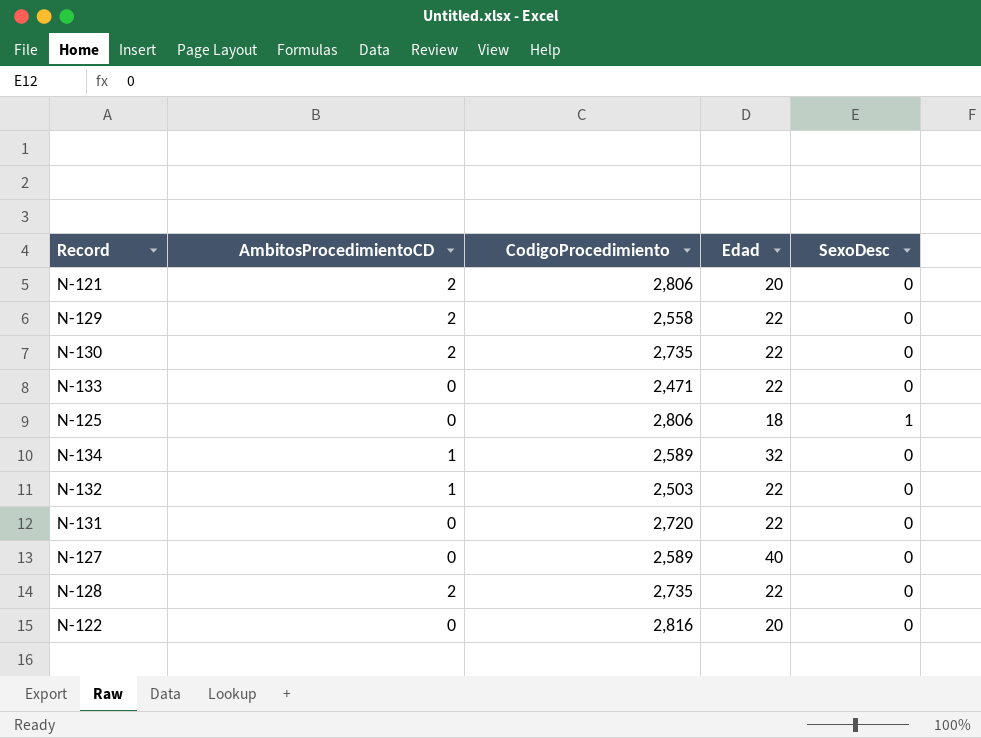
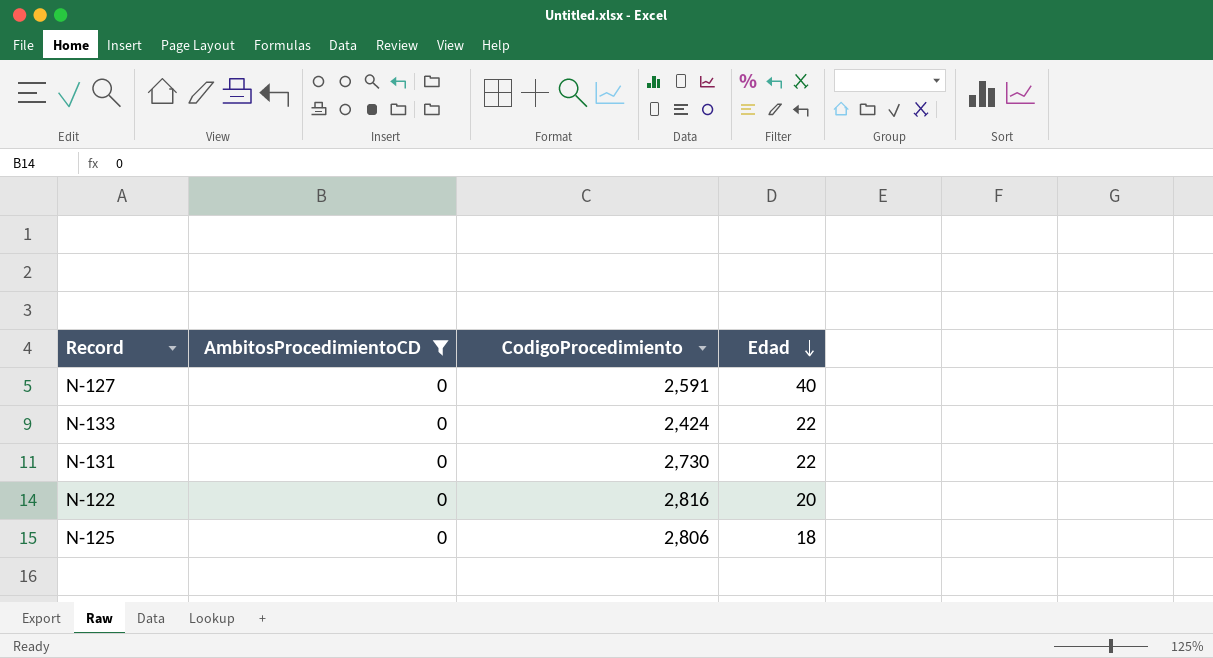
filter: none -> AmbitosProcedimientoCD = 0
row order: none -> Edad descending
column SexoDesc | position: 5 -> none
N-127 | CodigoProcedimiento: 2,589 -> 2,591
N-133 | CodigoProcedimiento: 2,471 -> 2,424
N-131 | CodigoProcedimiento: 2,720 -> 2,730

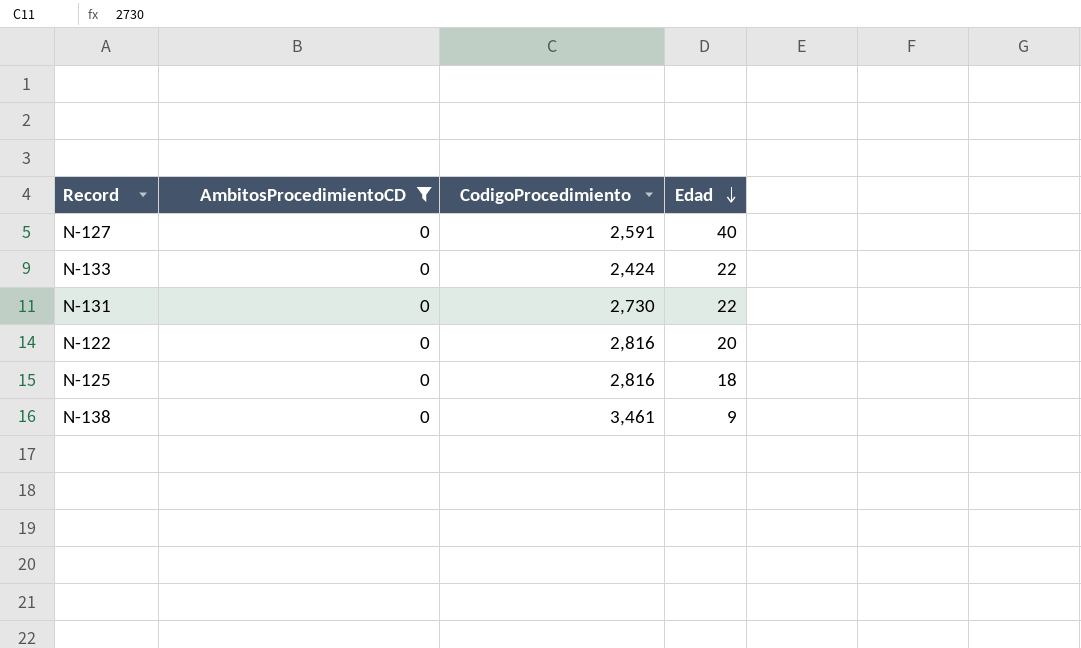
N-125 | CodigoProcedimiento: 2,806 -> 2,816
row N-138: none -> 0 | 3,461 | 9

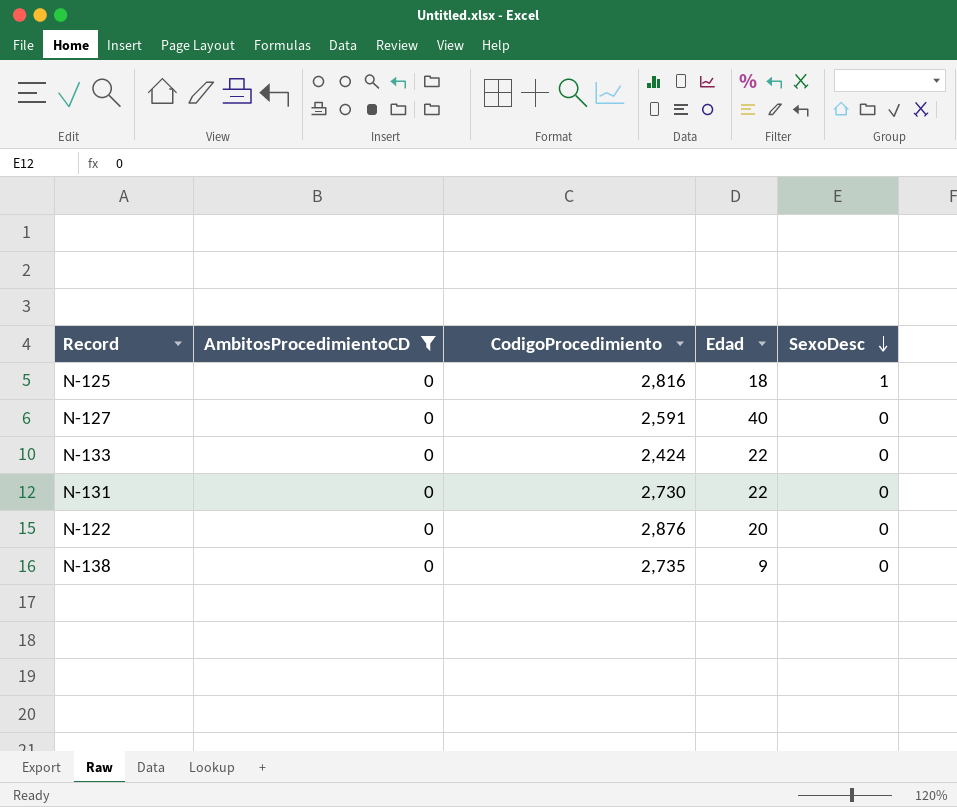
row order: Edad descending -> SexoDesc descending
column SexoDesc | position: none -> 5
N-122 | CodigoProcedimiento: 2,816 -> 2,876
N-138 | CodigoProcedimiento: 3,461 -> 2,735

